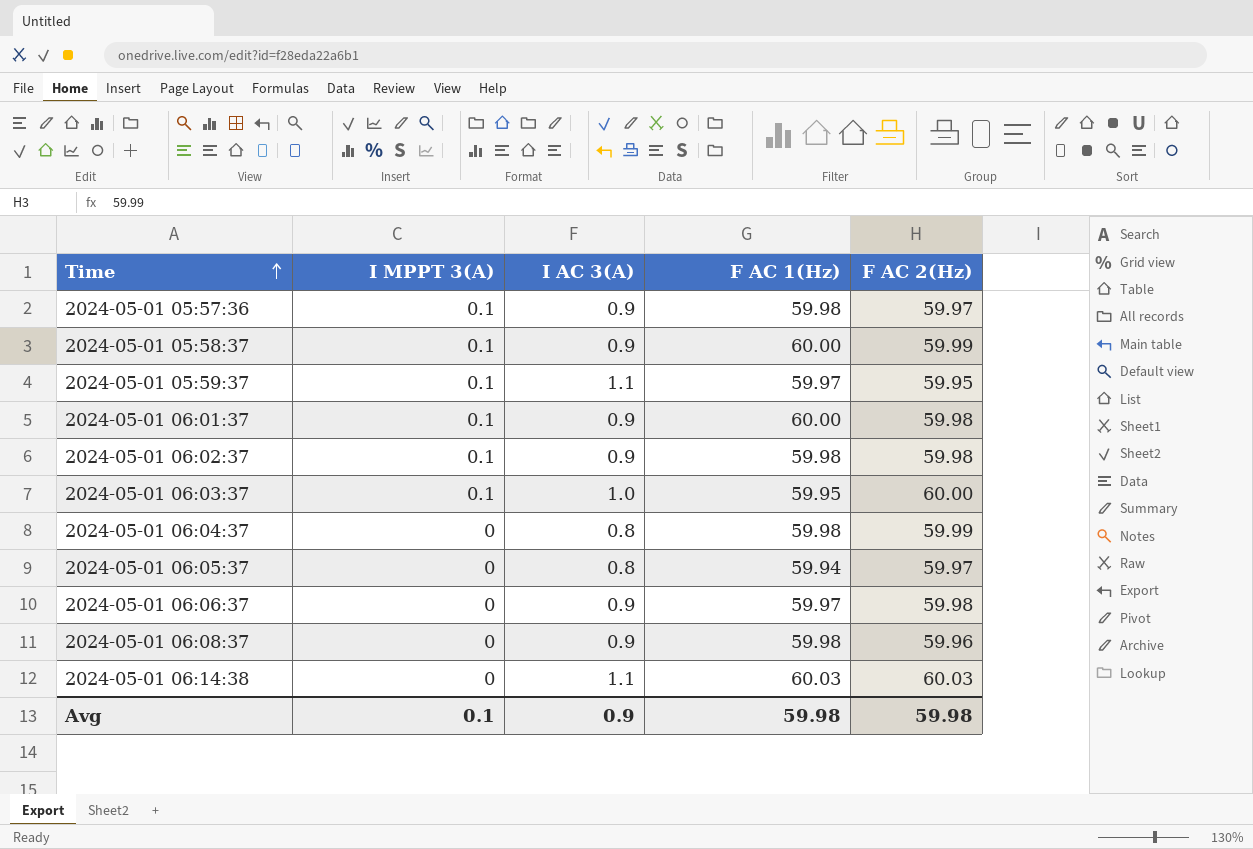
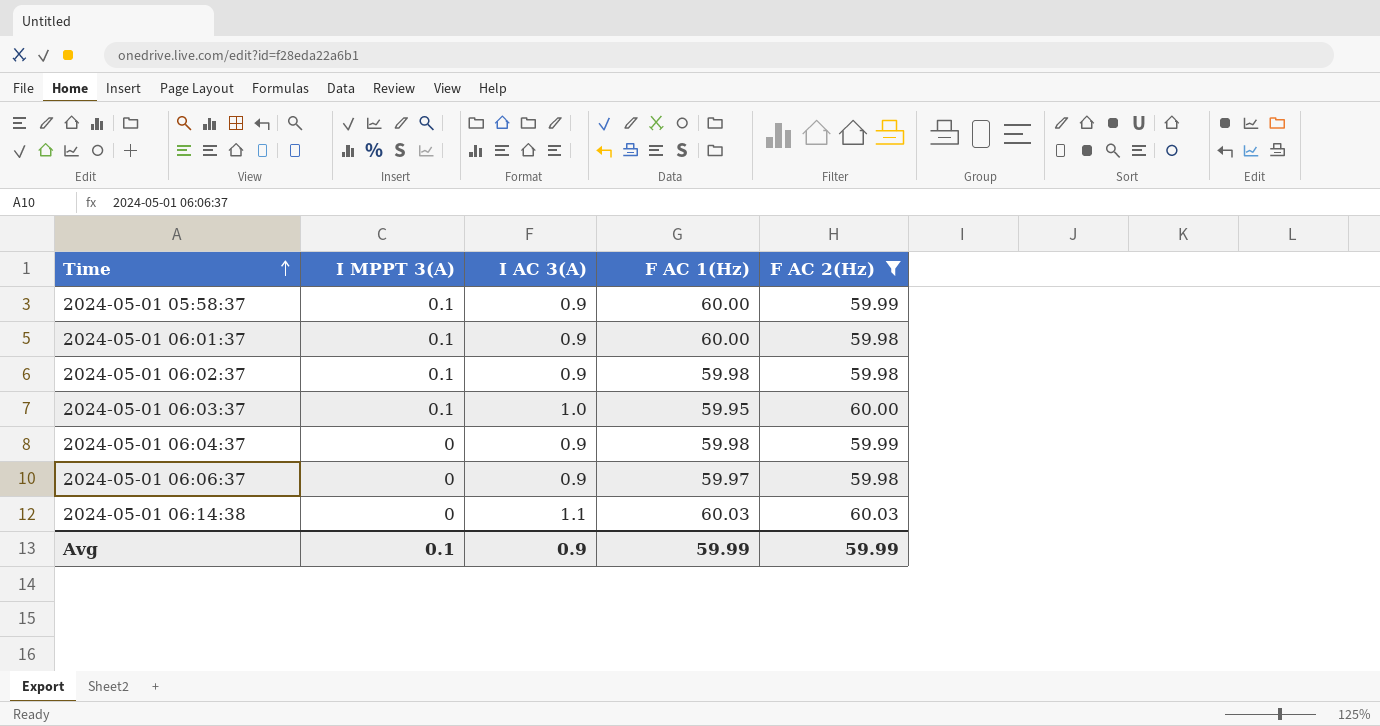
filter: none -> F AC 2(Hz) >= 59.98
2024-05-01 06:04:37 | I AC 3(A): 0.8 -> 0.9
Avg | F AC 1(Hz): 59.98 -> 59.99
Avg | F AC 2(Hz): 59.98 -> 59.99

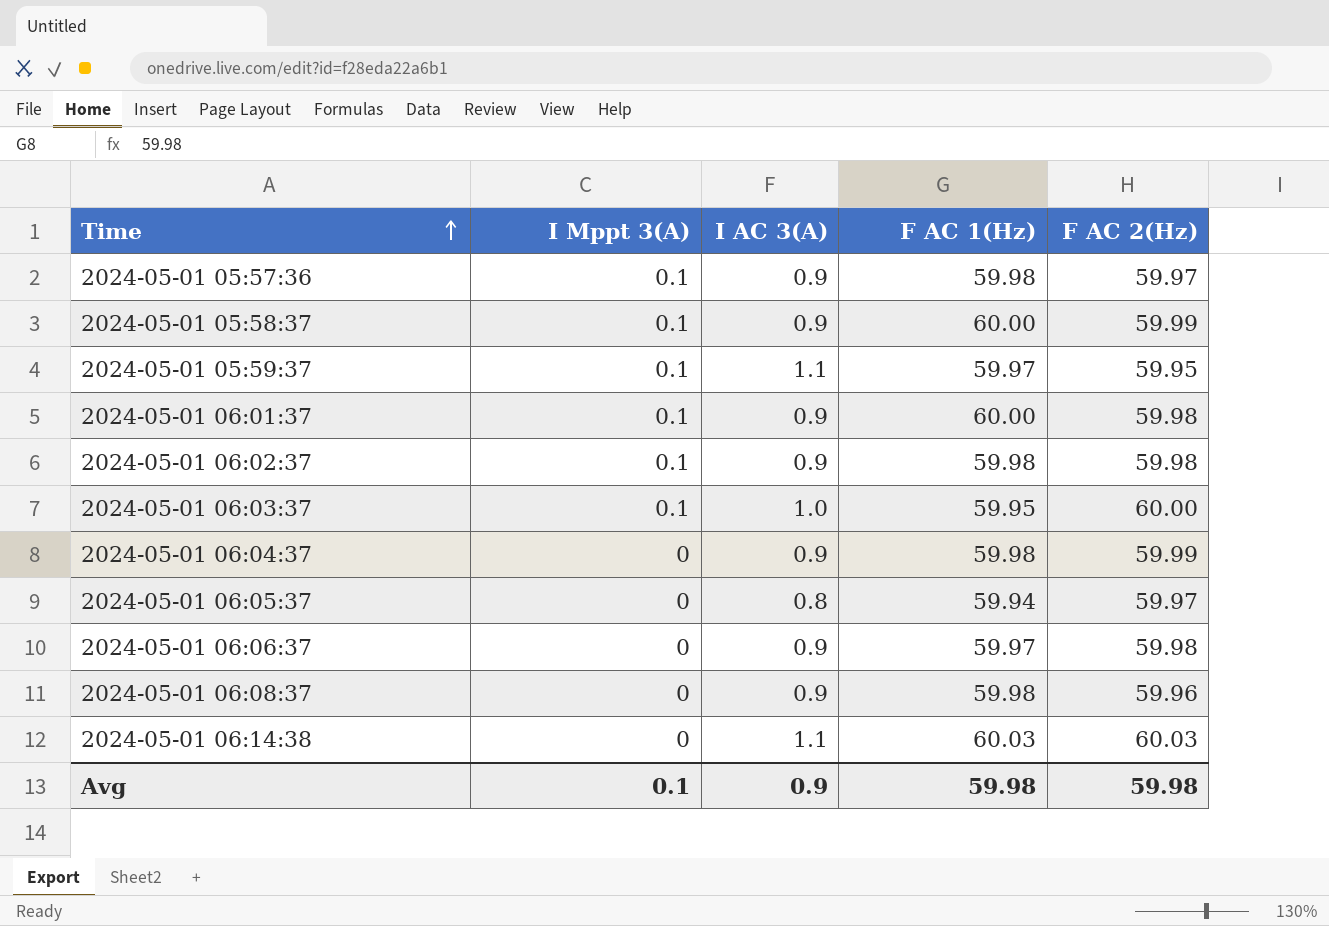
filter: F AC 2(Hz) >= 59.98 -> none
column name: I MPPT 3(A) -> I Mppt 3(A)
Avg | F AC 1(Hz): 59.99 -> 59.98
Avg | F AC 2(Hz): 59.99 -> 59.98

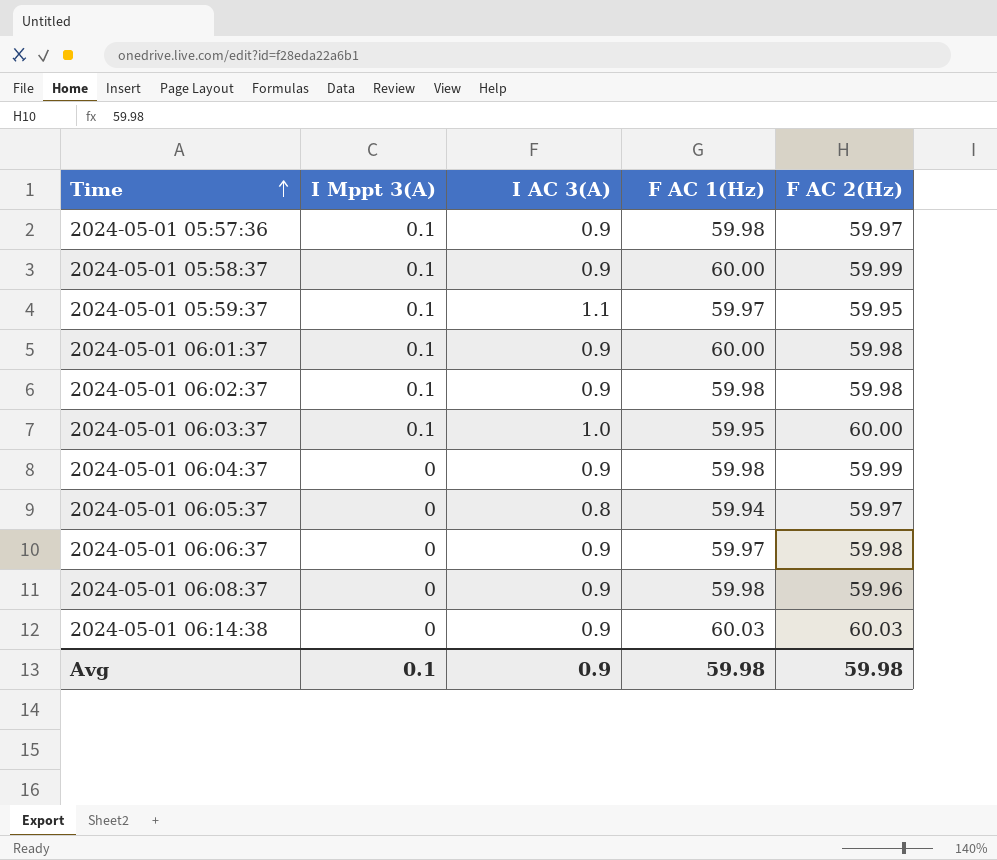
2024-05-01 06:14:38 | I AC 3(A): 1.1 -> 0.9

